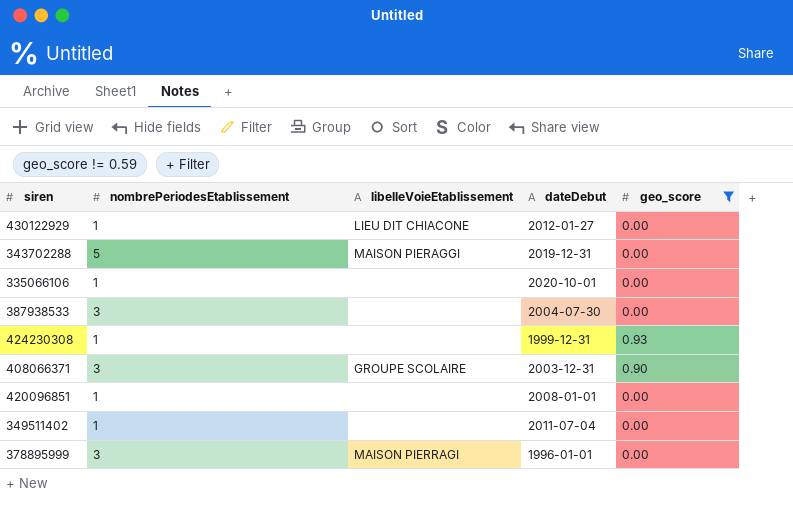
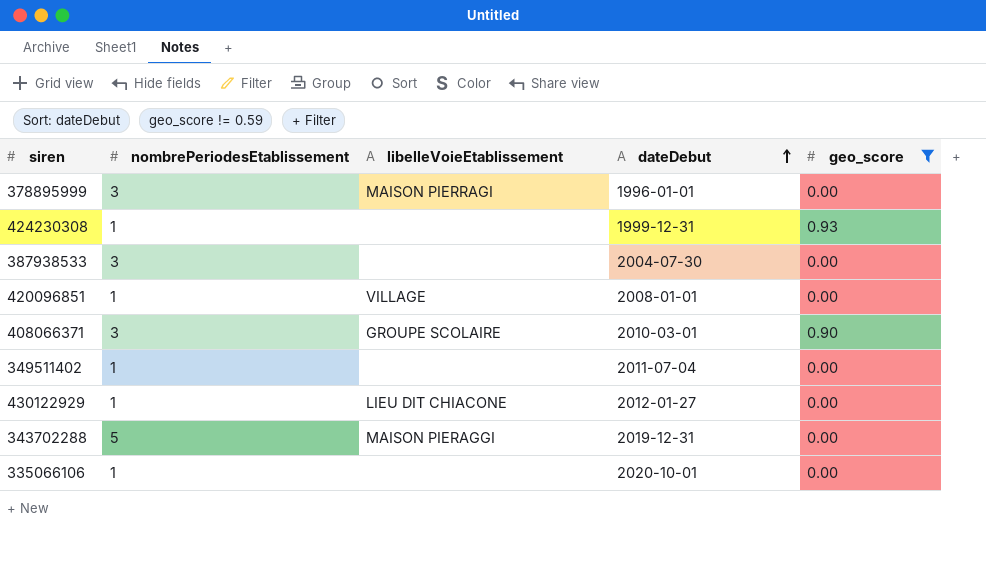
row order: none -> dateDebut ascending
420096851 | libelleVoieEtablissement: none -> VILLAGE
408066371 | dateDebut: 2003-12-31 -> 2010-03-01

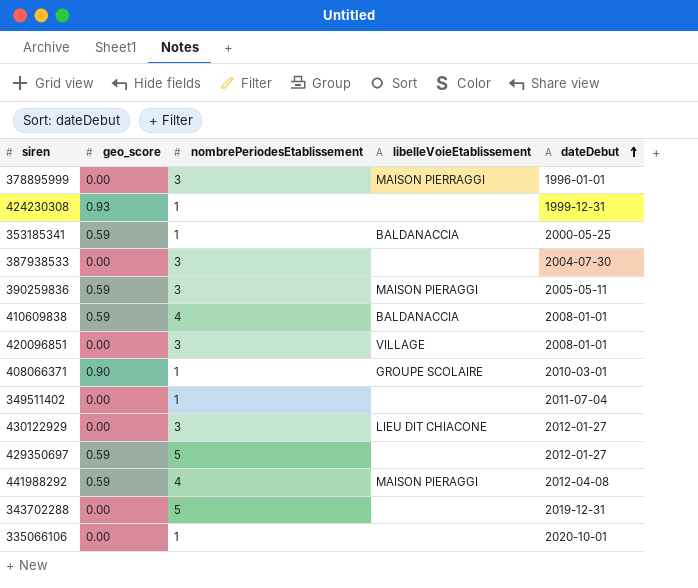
filter: geo_score != 0.59 -> none
column geo_score | position: 5 -> 2
378895999 | libelleVoieEtablissement: MAISON PIERRAGI -> MAISON PIERRAGGI
420096851 | nombrePeriodesEtablissement: 1 -> 3
408066371 | nombrePeriodesEtablissement: 3 -> 1
430122929 | nombrePeriodesEtablissement: 1 -> 3
343702288 | libelleVoieEtablissement: MAISON PIERAGGI -> none

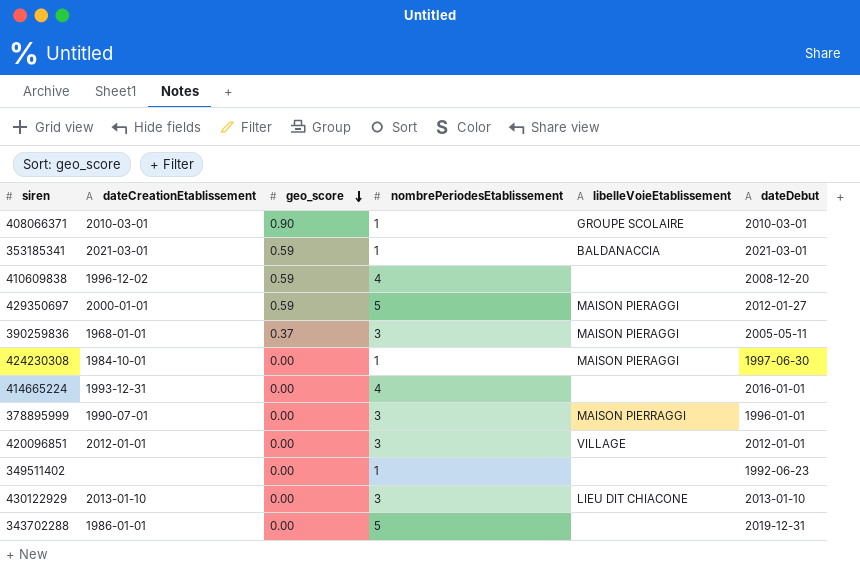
row order: dateDebut ascending -> geo_score descending
column dateCreationEtablissement | position: none -> 2
row 387938533: 0.00 | 3 | none | 2004-07-30 -> none
row 441988292: 0.59 | 4 | MAISON PIERAGGI | 2012-04-08 -> none
row 335066106: 0.00 | 1 | none | 2020-10-01 -> none
353185341 | dateDebut: 2000-05-25 -> 2021-03-01
410609838 | libelleVoieEtablissement: BALDANACCIA -> none
410609838 | dateDebut: 2008-01-01 -> 2008-12-20
429350697 | libelleVoieEtablissement: none -> MAISON PIERAGGI
390259836 | geo_score: 0.59 -> 0.37
424230308 | geo_score: 0.93 -> 0.00
424230308 | libelleVoieEtablissement: none -> MAISON PIERAGGI
424230308 | dateDebut: 1999-12-31 -> 1997-06-30
row 414665224: none -> 1993-12-31 | 0.00 | 4 | none | 2016-01-01
420096851 | dateDebut: 2008-01-01 -> 2012-01-01
349511402 | dateDebut: 2011-07-04 -> 1992-06-23
430122929 | dateDebut: 2012-01-27 -> 2013-01-10

